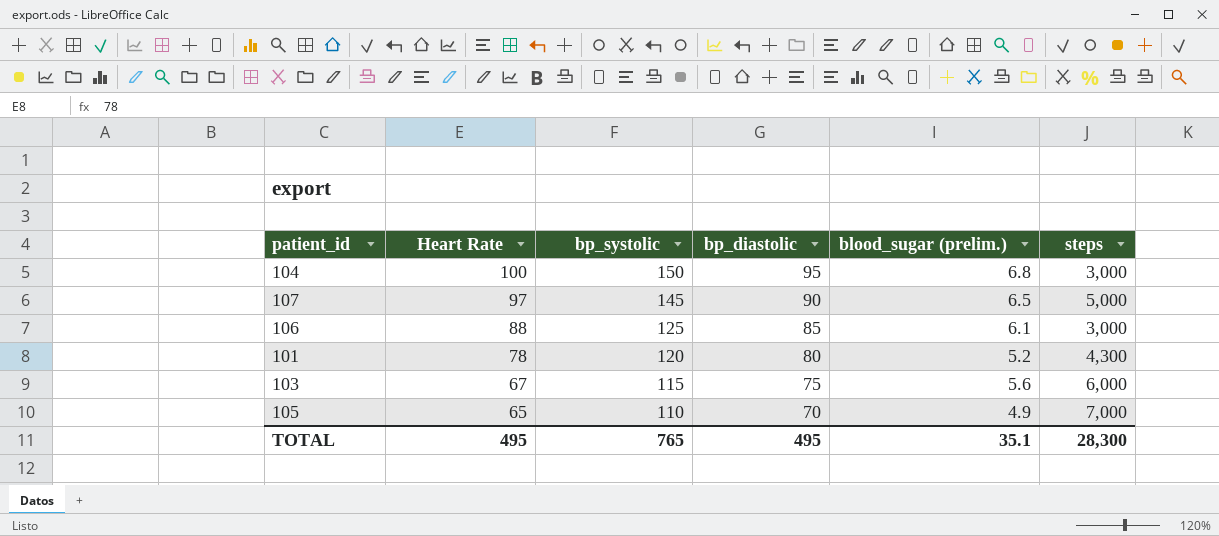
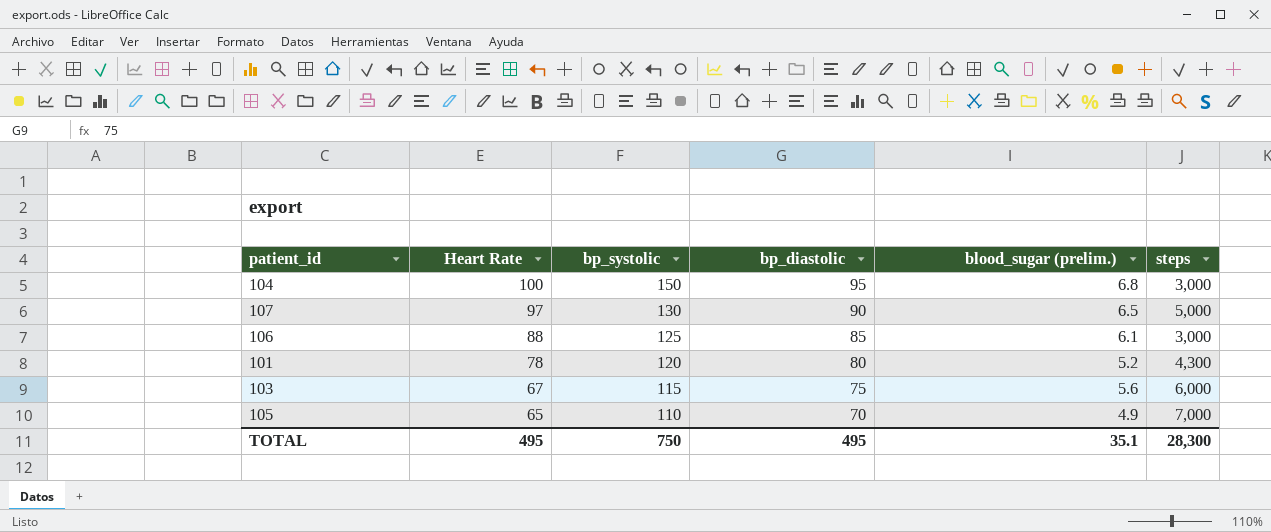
107 | bp_systolic: 145 -> 130
TOTAL | bp_systolic: 765 -> 750

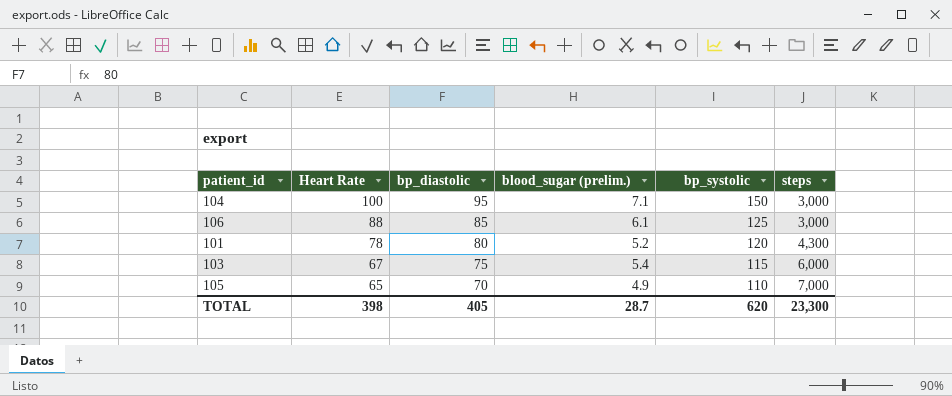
column bp_systolic | position: 3 -> 5
row 107: 97 | 130 | 90 | 6.5 | 5,000 -> none
104 | blood_sugar (prelim.): 6.8 -> 7.1
103 | blood_sugar (prelim.): 5.6 -> 5.4
TOTAL | Heart Rate: 495 -> 398
TOTAL | bp_diastolic: 495 -> 405
TOTAL | blood_sugar (prelim.): 35.1 -> 28.7
TOTAL | bp_systolic: 750 -> 620
TOTAL | steps: 28,300 -> 23,300

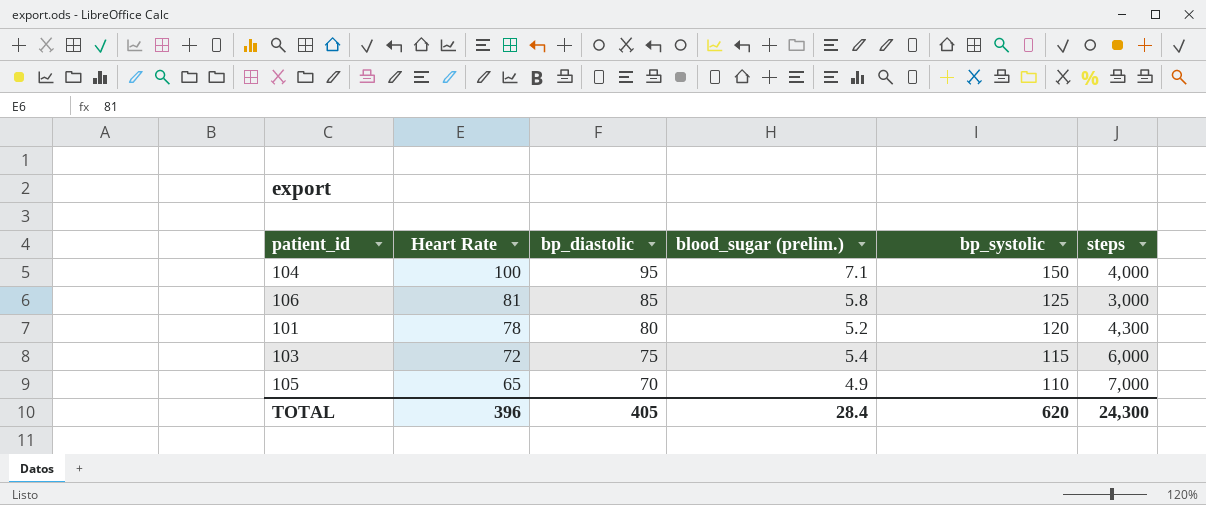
104 | steps: 3,000 -> 4,000
106 | Heart Rate: 88 -> 81
106 | blood_sugar (prelim.): 6.1 -> 5.8
103 | Heart Rate: 67 -> 72
TOTAL | Heart Rate: 398 -> 396
TOTAL | blood_sugar (prelim.): 28.7 -> 28.4
TOTAL | steps: 23,300 -> 24,300

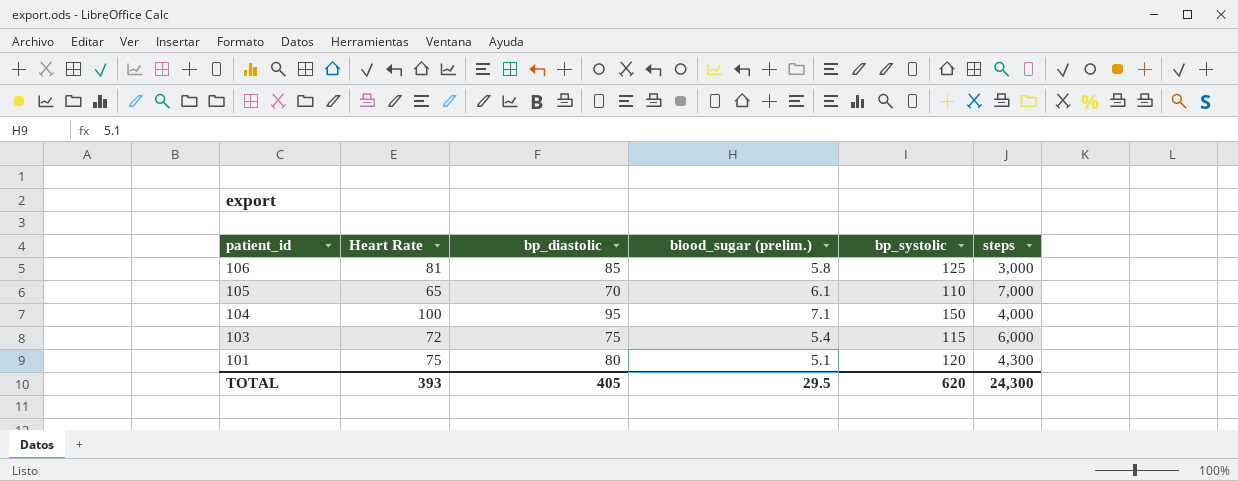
row order: Heart Rate descending -> patient_id descending
105 | blood_sugar (prelim.): 4.9 -> 6.1
101 | Heart Rate: 78 -> 75
101 | blood_sugar (prelim.): 5.2 -> 5.1
TOTAL | Heart Rate: 396 -> 393
TOTAL | blood_sugar (prelim.): 28.4 -> 29.5

